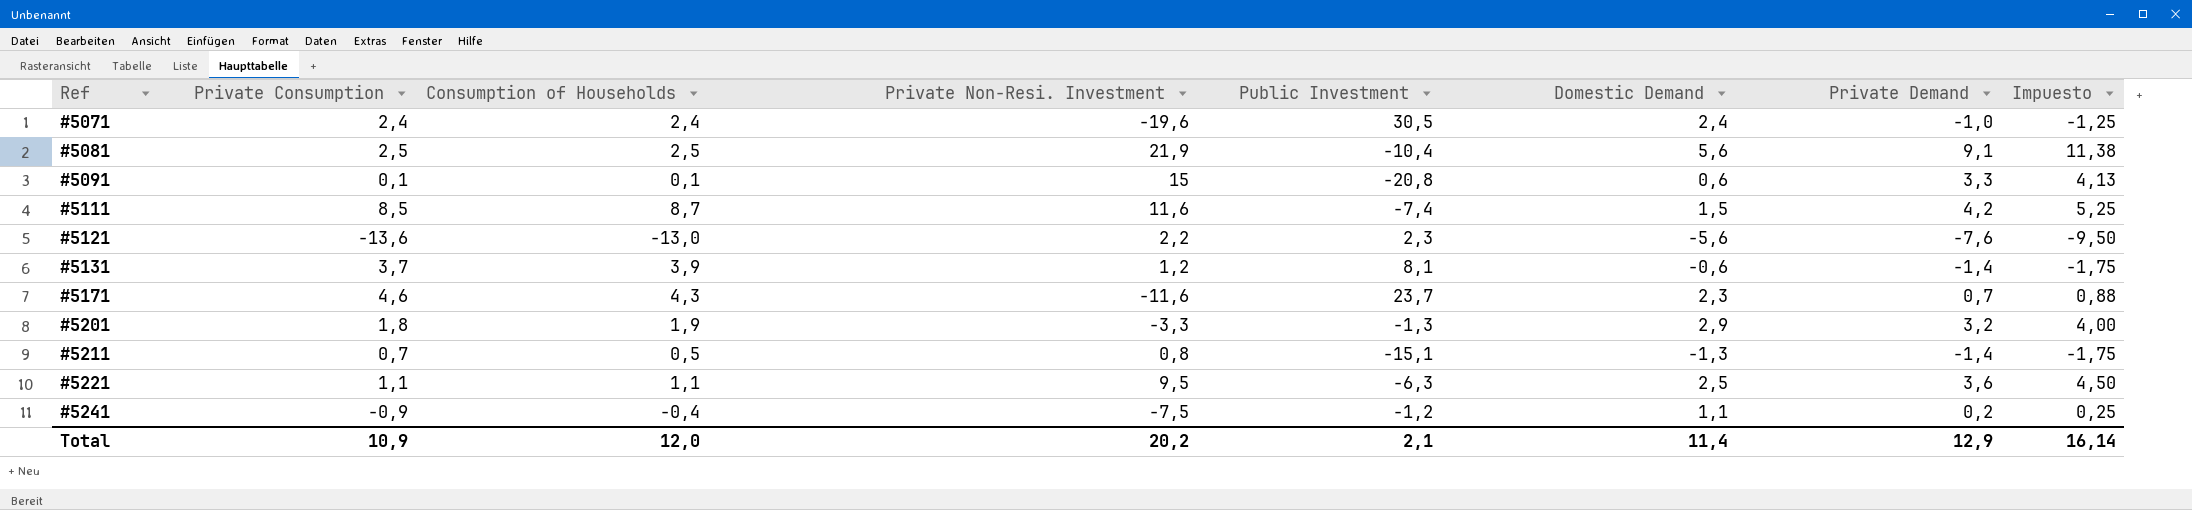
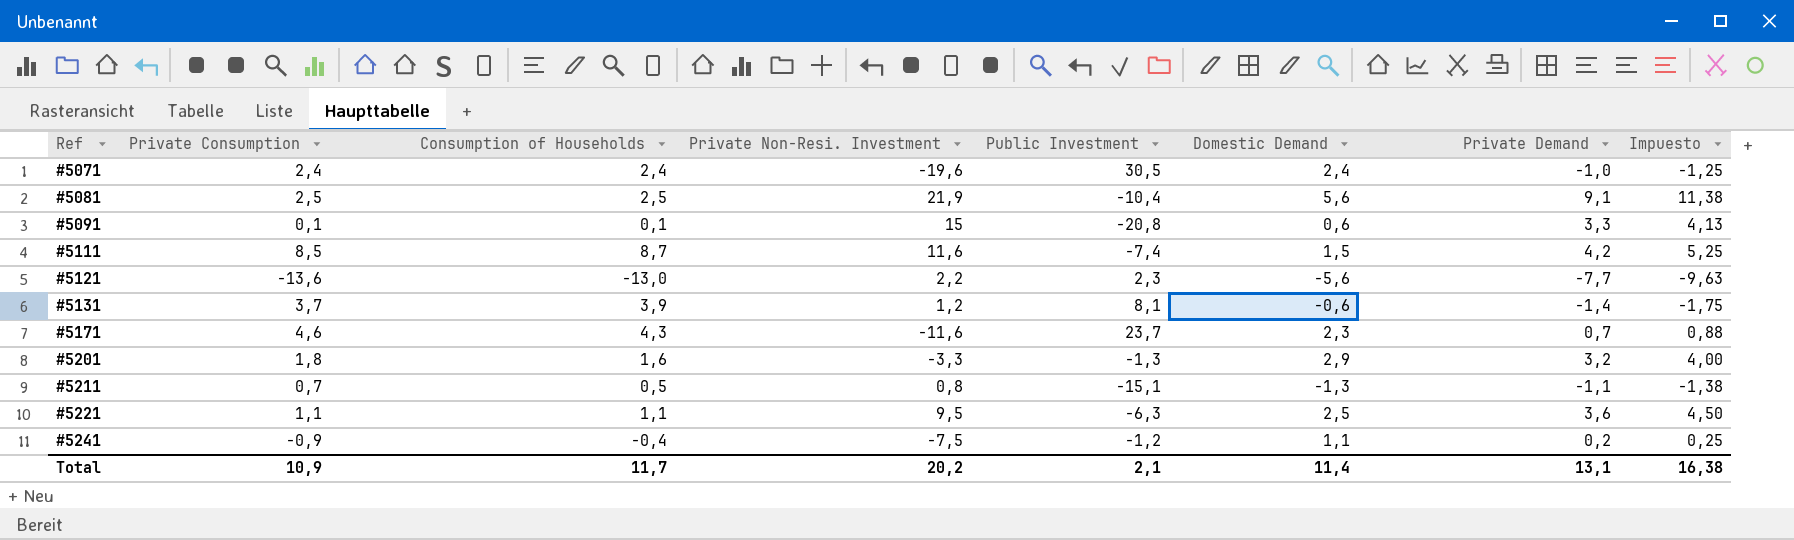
#5121 | Private Demand: -7,6 -> -7,7
#5121 | Impuesto: -9,50 -> -9,63
#5201 | Consumption of Households: 1,9 -> 1,6
#5211 | Private Demand: -1,4 -> -1,1
#5211 | Impuesto: -1,75 -> -1,38
Total | Consumption of Households: 12,0 -> 11,7
Total | Private Demand: 12,9 -> 13,1
Total | Impuesto: 16,14 -> 16,38

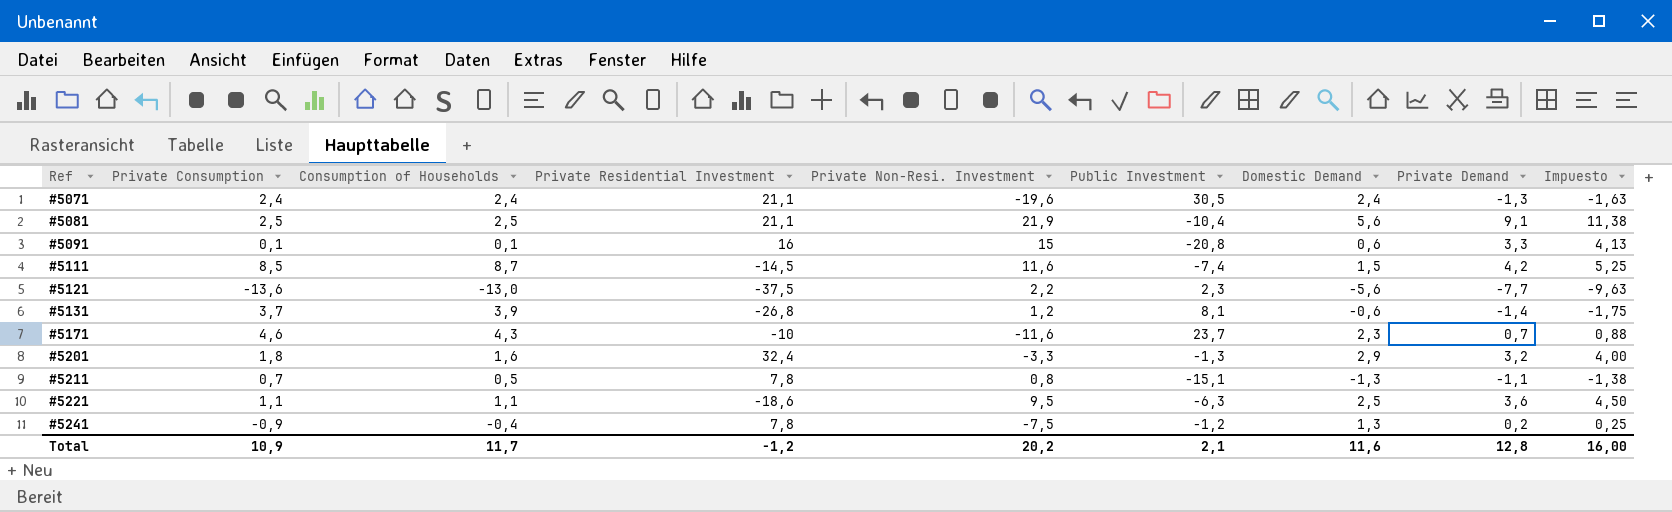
column Private Residential Investment | position: none -> 4
#5071 | Private Demand: -1,0 -> -1,3
#5071 | Impuesto: -1,25 -> -1,63
#5241 | Domestic Demand: 1,1 -> 1,3
Total | Domestic Demand: 11,4 -> 11,6
Total | Private Demand: 13,1 -> 12,8
Total | Impuesto: 16,38 -> 16,00

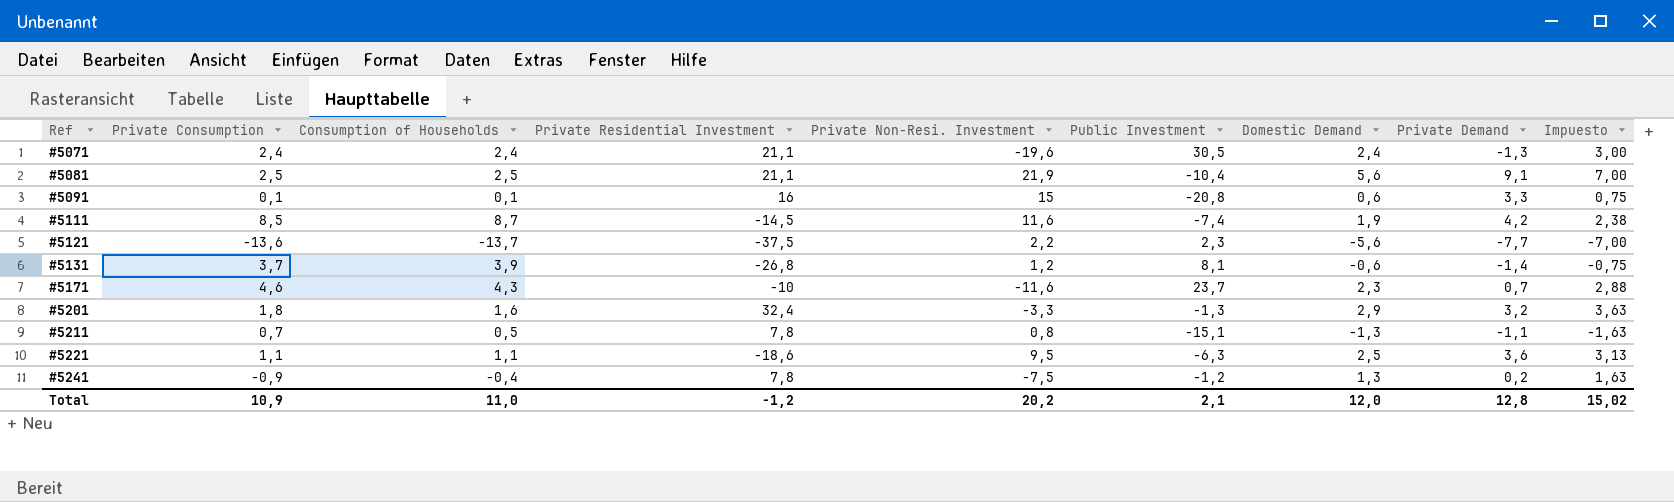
column Impuesto | formula: [Private Demand] * 1,25 -> [Domestic Demand] * 1,25
#5111 | Domestic Demand: 1,5 -> 1,9
#5121 | Consumption of Households: -13,0 -> -13,7
Total | Consumption of Households: 11,7 -> 11,0
Total | Domestic Demand: 11,6 -> 12,0
Total | Impuesto: 16,00 -> 15,02

